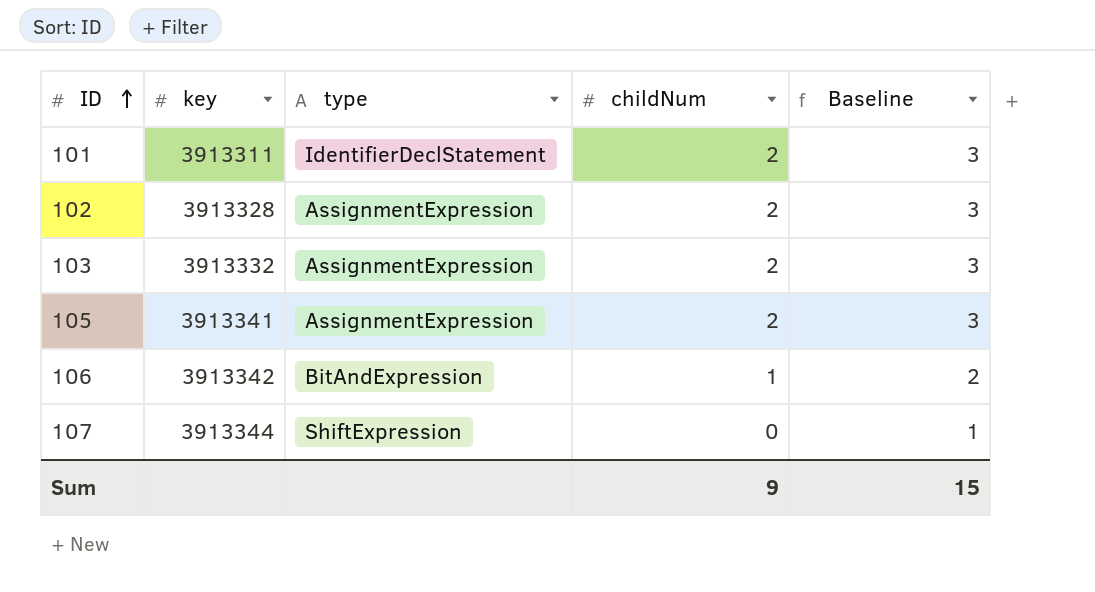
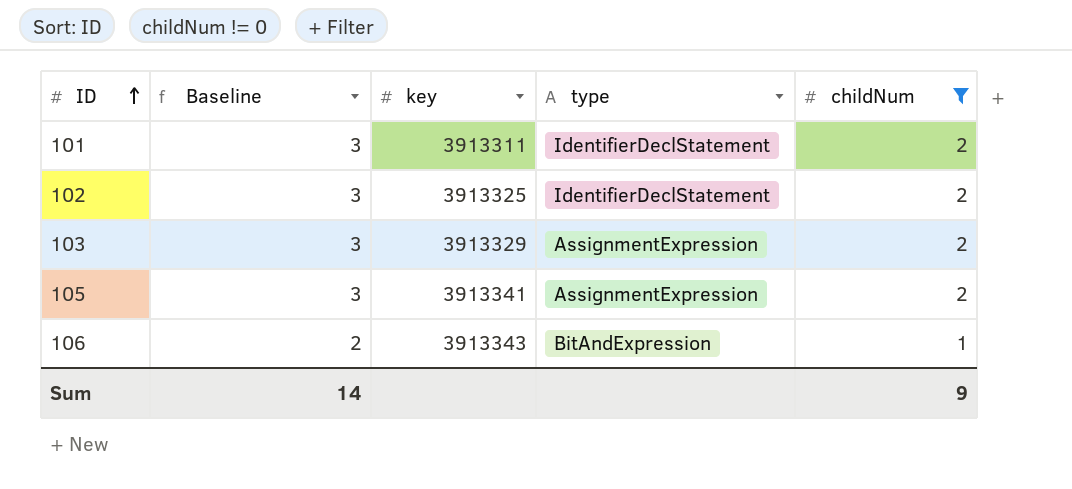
filter: none -> childNum != 0
column Baseline | position: 5 -> 2
102 | key: 3913328 -> 3913325
102 | type: AssignmentExpression -> IdentifierDeclStatement
103 | key: 3913332 -> 3913329
106 | key: 3913342 -> 3913343
Sum | Baseline: 15 -> 14

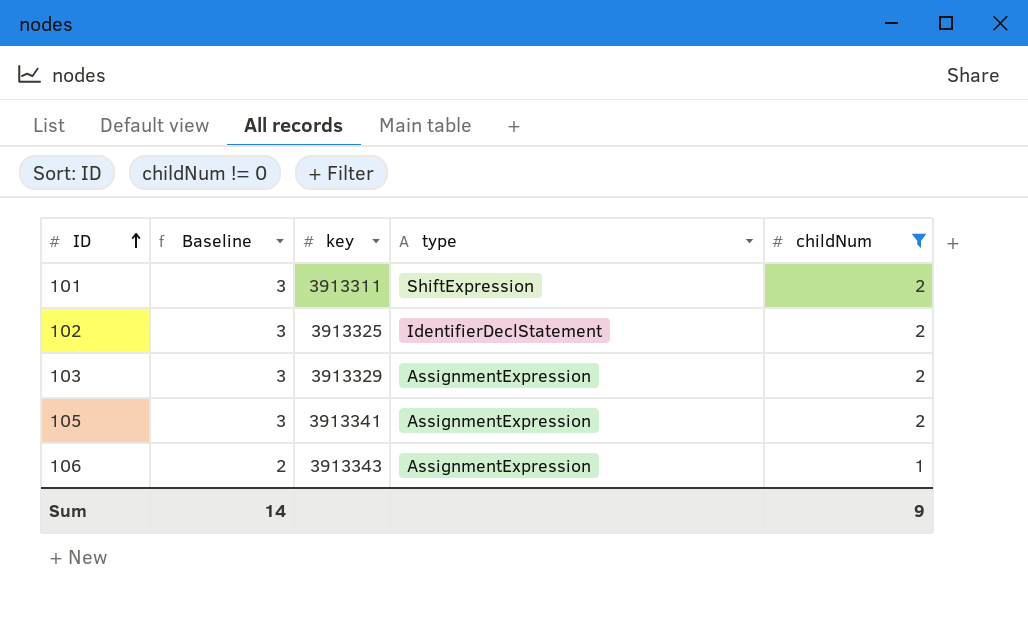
101 | type: IdentifierDeclStatement -> ShiftExpression
106 | type: BitAndExpression -> AssignmentExpression

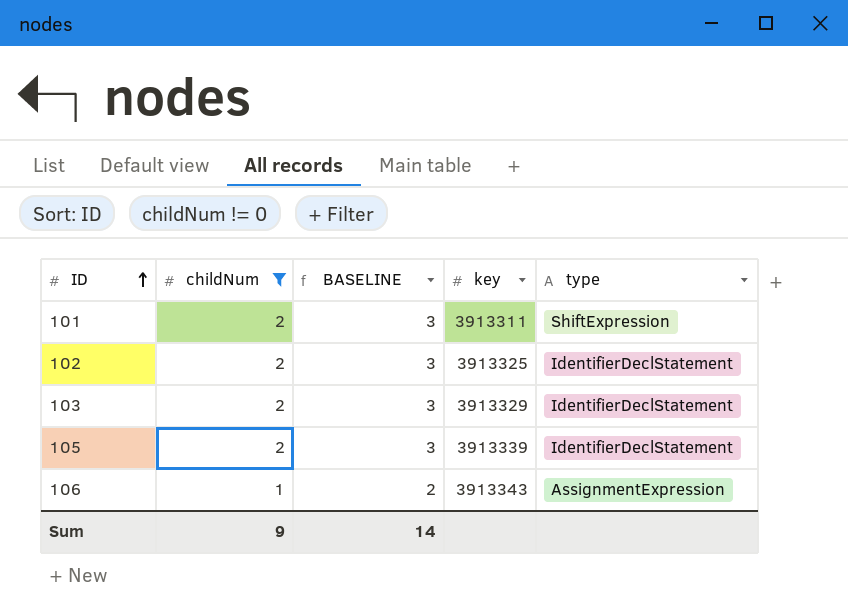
column childNum | position: 5 -> 2
column name: Baseline -> BASELINE
103 | type: AssignmentExpression -> IdentifierDeclStatement
105 | key: 3913341 -> 3913339
105 | type: AssignmentExpression -> IdentifierDeclStatement

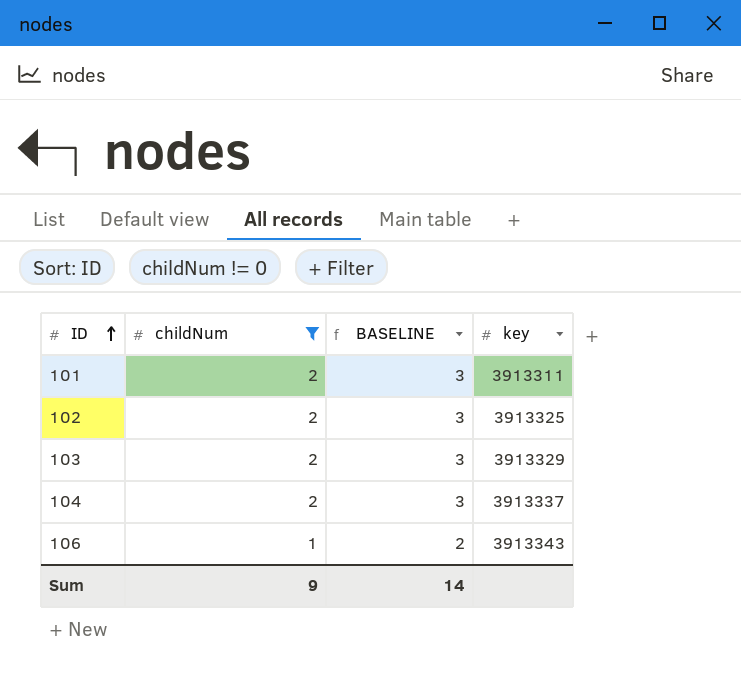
column type | position: 5 -> none
row 105: 2 | 3 | 3913339 | IdentifierDeclStatement -> none
row 104: none -> 2 | 3 | 3913337

